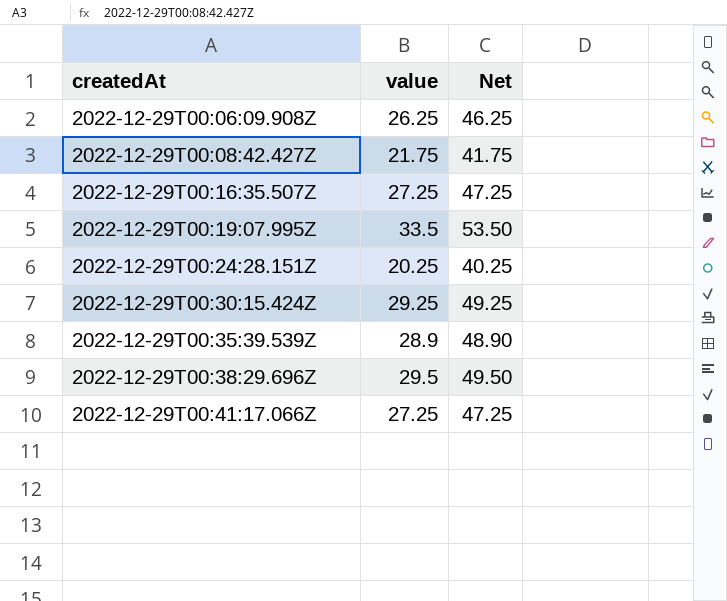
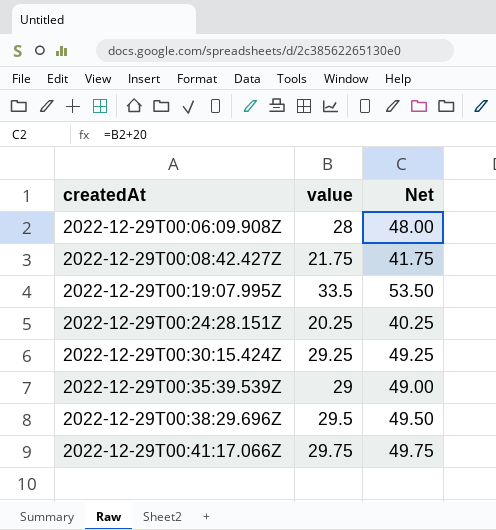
row 2022-12-29T00:16:35.507Z: 27.25 | 47.25 -> none
2022-12-29T00:06:09.908Z | value: 26.25 -> 28
2022-12-29T00:06:09.908Z | Net: 46.25 -> 48.00
2022-12-29T00:35:39.539Z | value: 28.9 -> 29
2022-12-29T00:35:39.539Z | Net: 48.90 -> 49.00
2022-12-29T00:41:17.066Z | value: 27.25 -> 29.75
2022-12-29T00:41:17.066Z | Net: 47.25 -> 49.75

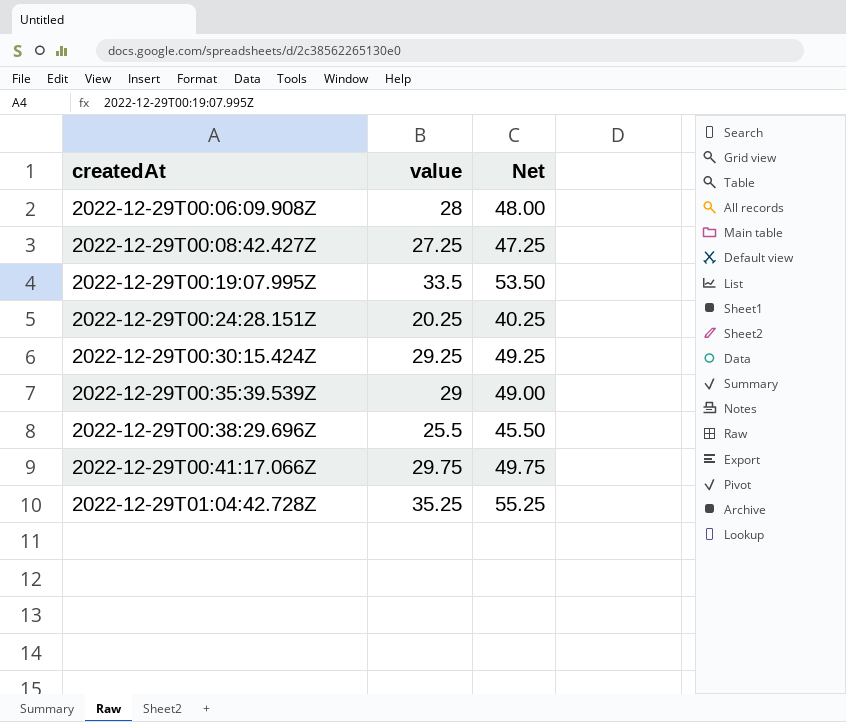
2022-12-29T00:08:42.427Z | value: 21.75 -> 27.25
2022-12-29T00:08:42.427Z | Net: 41.75 -> 47.25
2022-12-29T00:38:29.696Z | value: 29.5 -> 25.5
2022-12-29T00:38:29.696Z | Net: 49.50 -> 45.50
row 2022-12-29T01:04:42.728Z: none -> 35.25 | 55.25

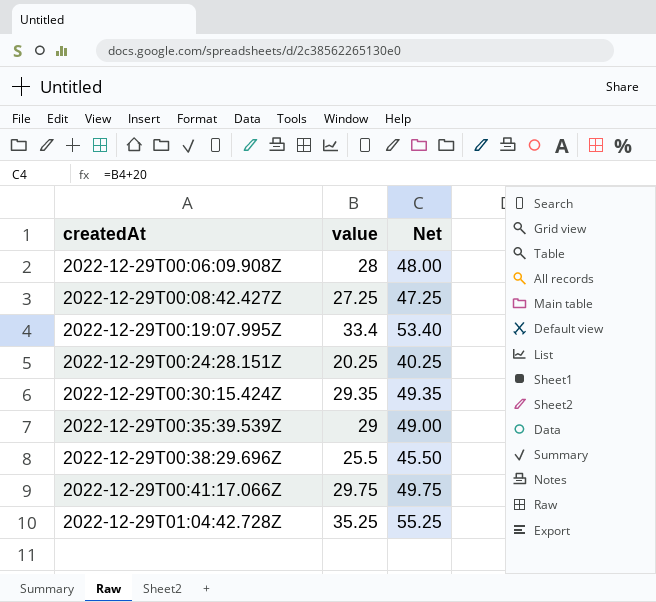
2022-12-29T00:19:07.995Z | value: 33.5 -> 33.4
2022-12-29T00:19:07.995Z | Net: 53.50 -> 53.40
2022-12-29T00:30:15.424Z | value: 29.25 -> 29.35
2022-12-29T00:30:15.424Z | Net: 49.25 -> 49.35

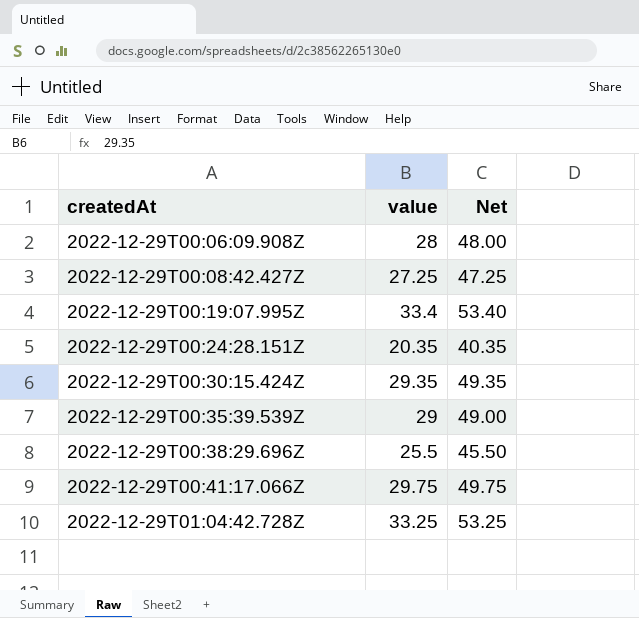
2022-12-29T00:24:28.151Z | value: 20.25 -> 20.35
2022-12-29T00:24:28.151Z | Net: 40.25 -> 40.35
2022-12-29T01:04:42.728Z | value: 35.25 -> 33.25
2022-12-29T01:04:42.728Z | Net: 55.25 -> 53.25

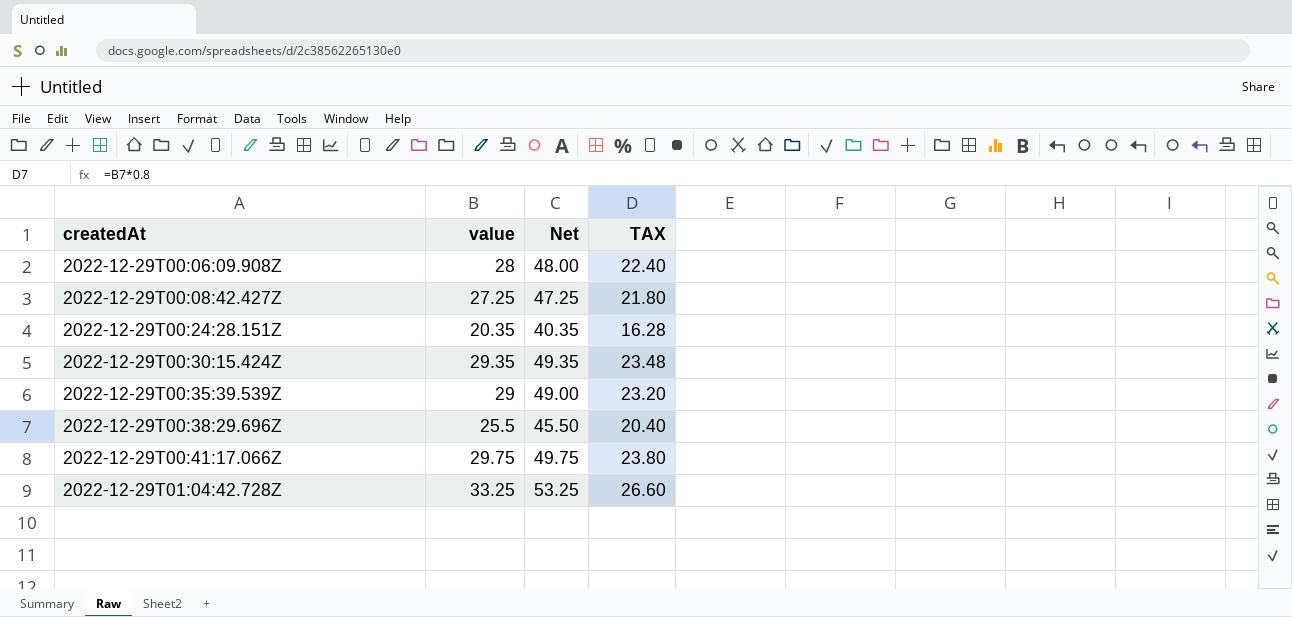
column TAX | formula: none -> [value] * 0.8
row 2022-12-29T00:19:07.995Z: 33.4 | 53.40 -> none

